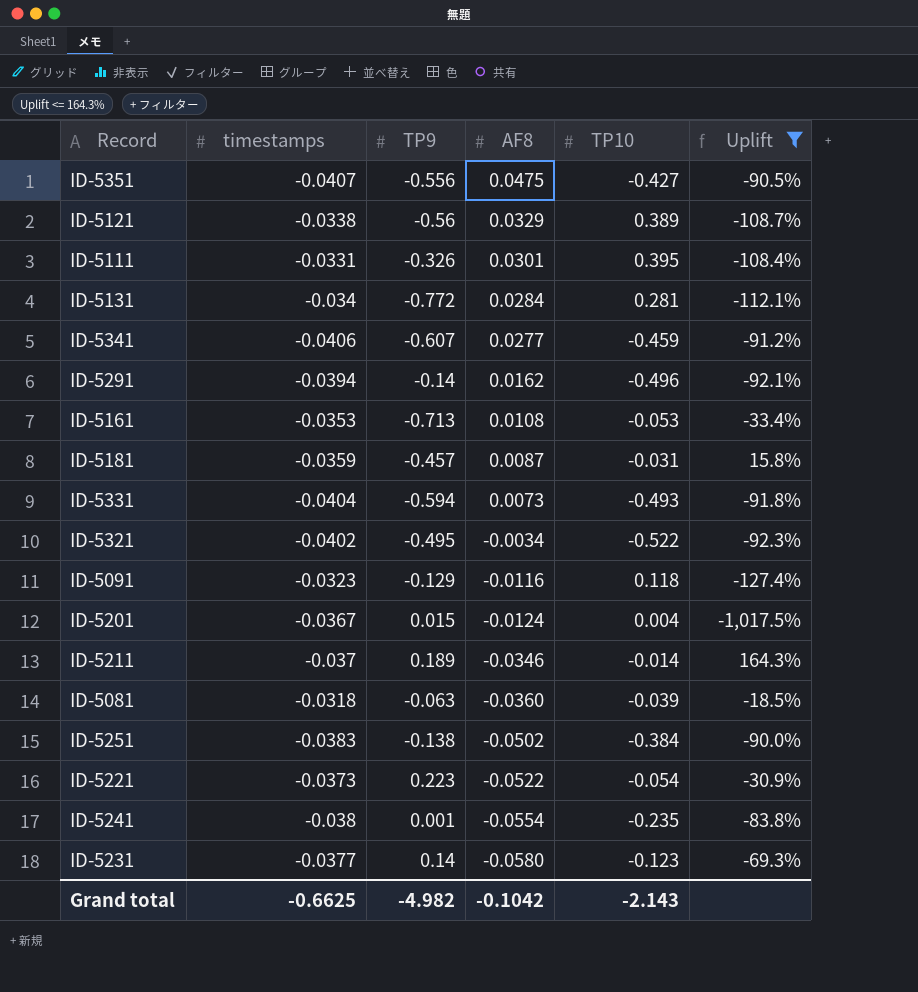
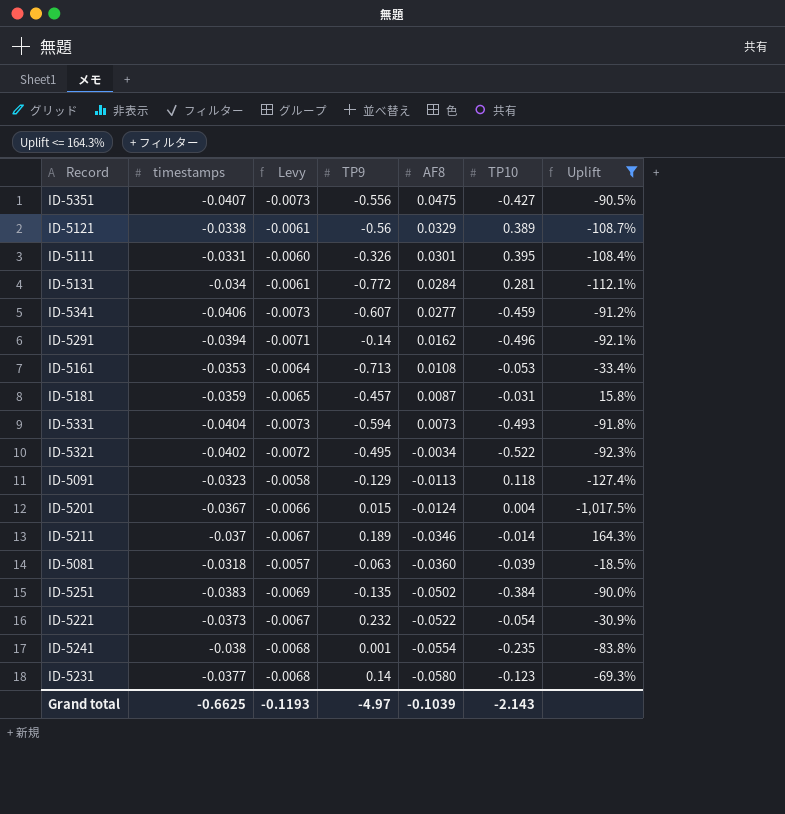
column Levy | formula: none -> [timestamps] * 0.18
ID-5091 | AF8: -0.0116 -> -0.0113
ID-5251 | TP9: -0.138 -> -0.135
ID-5221 | TP9: 0.223 -> 0.232
Grand total | TP9: -4.982 -> -4.97
Grand total | AF8: -0.1042 -> -0.1039

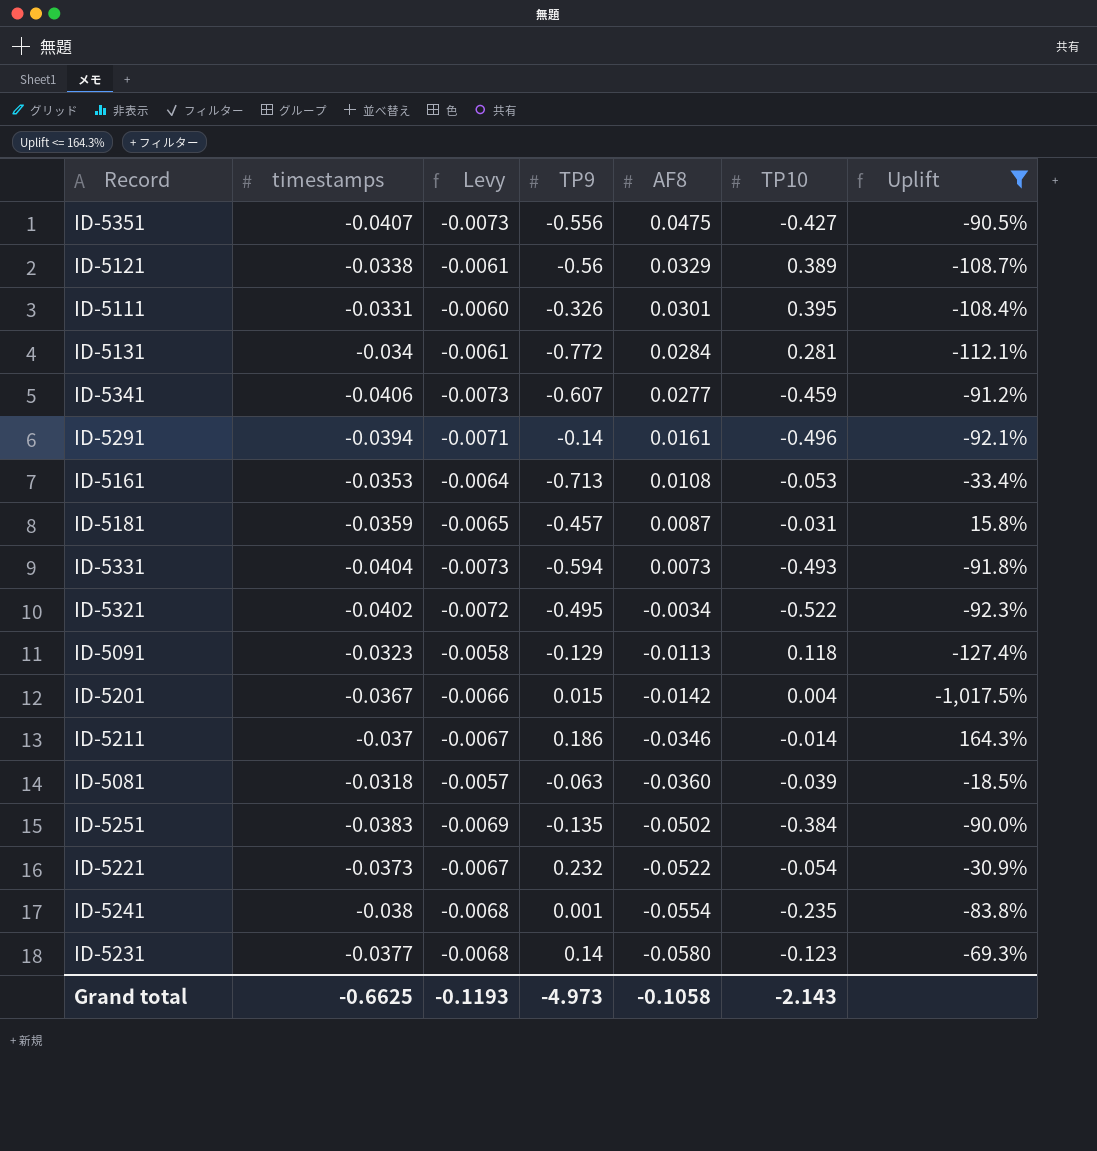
ID-5291 | AF8: 0.0162 -> 0.0161
ID-5201 | AF8: -0.0124 -> -0.0142
ID-5211 | TP9: 0.189 -> 0.186
Grand total | TP9: -4.97 -> -4.973
Grand total | AF8: -0.1039 -> -0.1058

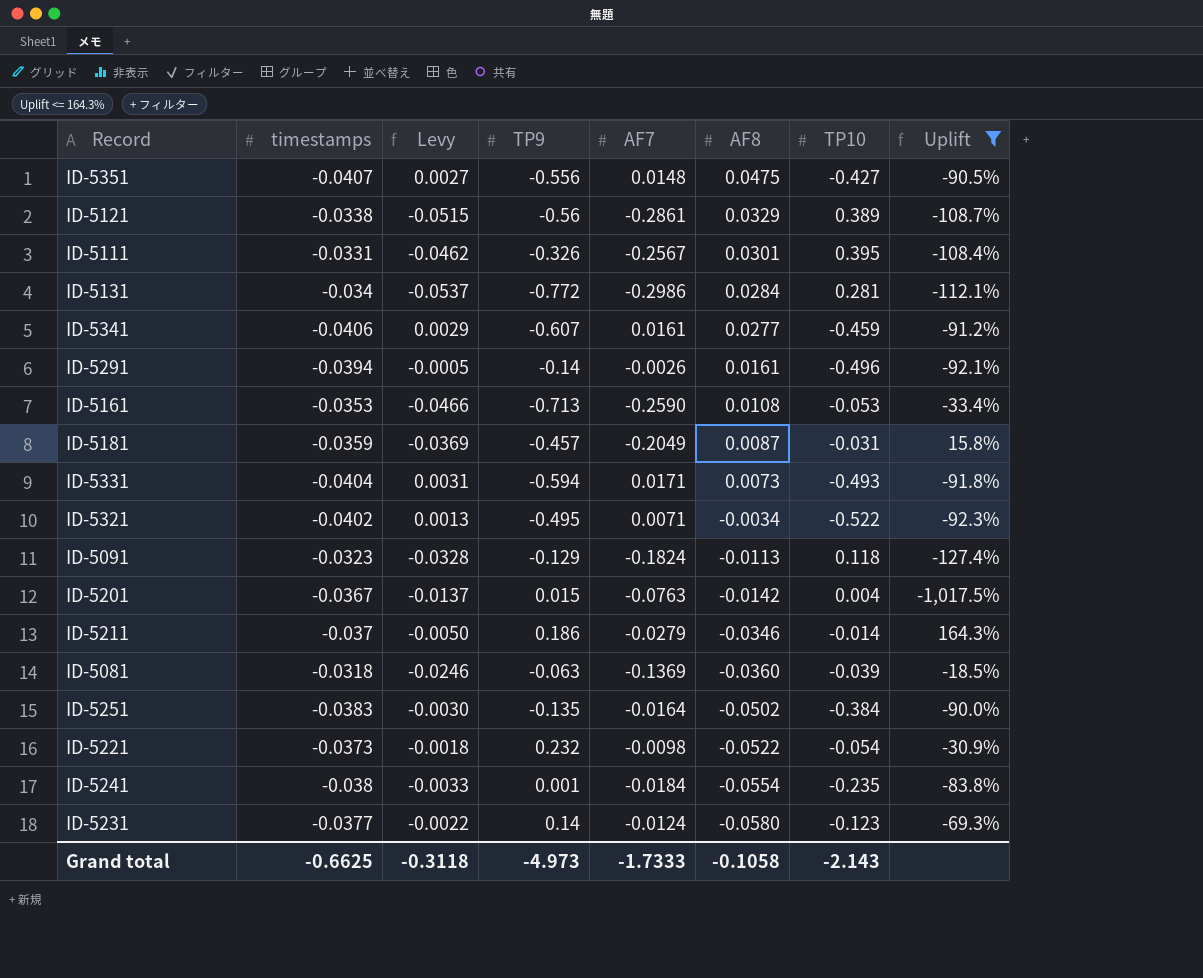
column Levy | formula: [timestamps] * 0.18 -> [AF7] * 0.18
column AF7 | position: none -> 5
Grand total | Levy: -0.1193 -> -0.3118

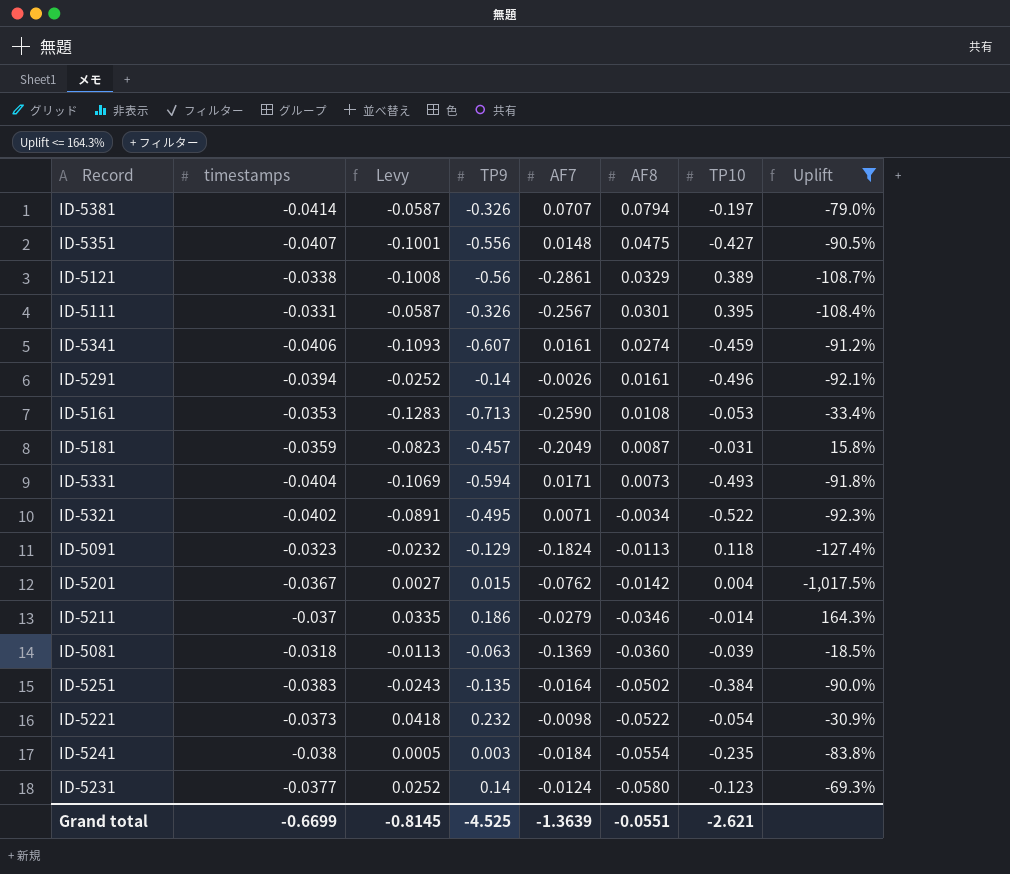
column Levy | formula: [AF7] * 0.18 -> [TP9] * 0.18
row ID-5131: -0.034 | -0.0537 | -0.772 | -0.2986 | 0.0284 | 0.281 | -112.1% -> none
row ID-5381: none -> -0.0414 | -0.0587 | -0.326 | 0.0707 | 0.0794 | -0.197 | -79.0%
ID-5341 | AF8: 0.0277 -> 0.0274
ID-5201 | AF7: -0.0763 -> -0.0762
ID-5241 | TP9: 0.001 -> 0.003
Grand total | timestamps: -0.6625 -> -0.6699
Grand total | Levy: -0.3118 -> -0.8145
Grand total | TP9: -4.973 -> -4.525
Grand total | AF7: -1.7333 -> -1.3639
Grand total | AF8: -0.1058 -> -0.0551
Grand total | TP10: -2.143 -> -2.621

